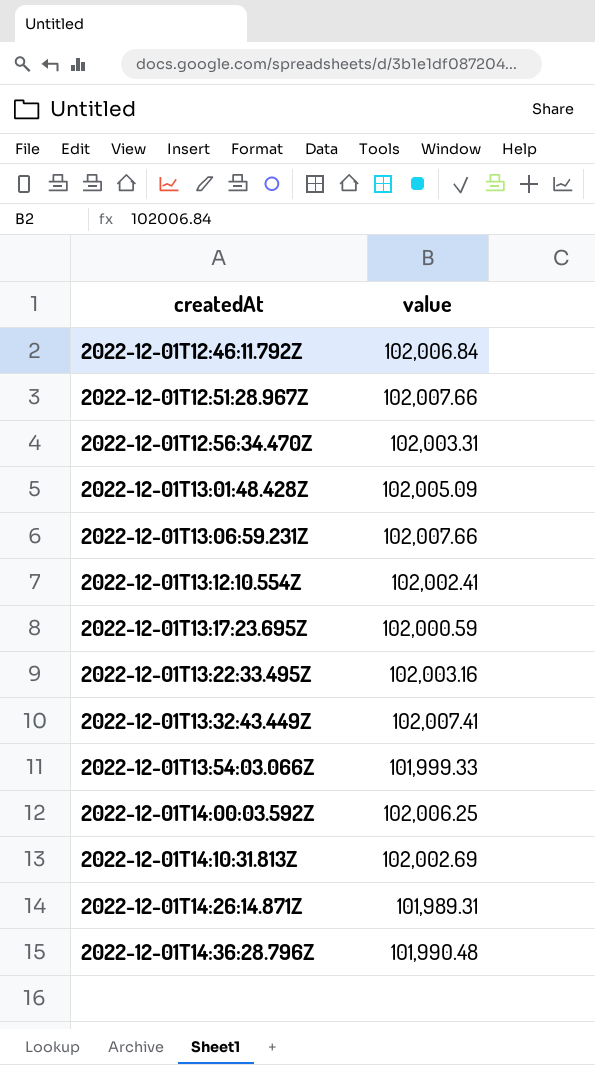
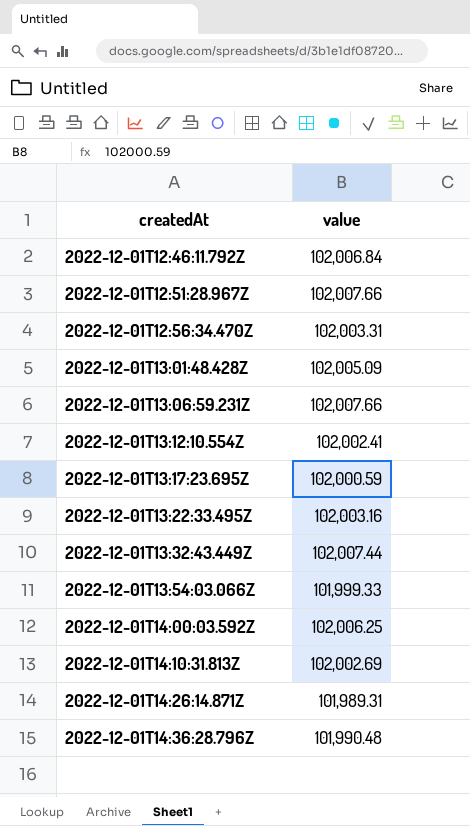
2022-12-01T13:32:43.449Z | value: 102,007.41 -> 102,007.44

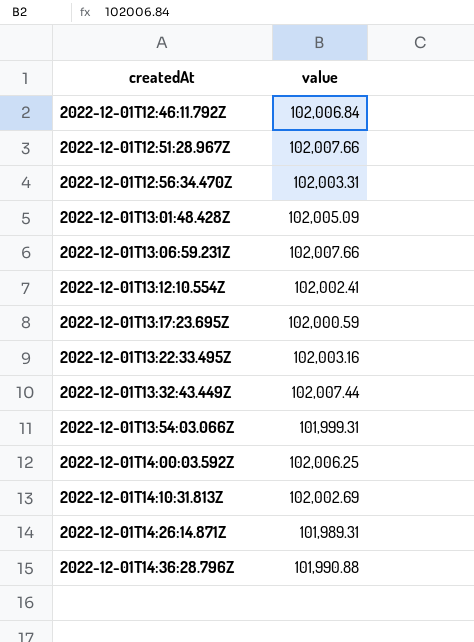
2022-12-01T13:54:03.066Z | value: 101,999.33 -> 101,999.31
2022-12-01T14:36:28.796Z | value: 101,990.48 -> 101,990.88

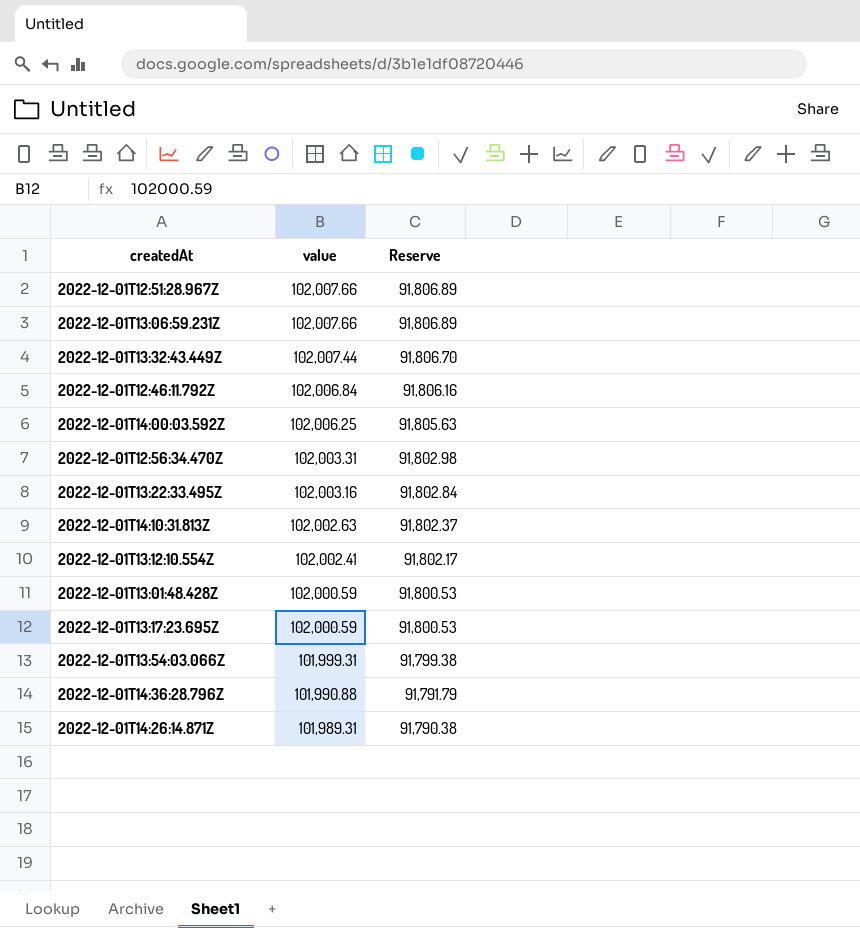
row order: createdAt ascending -> value descending
column Reserve | formula: none -> [value] * 0.9
2022-12-01T14:10:31.813Z | value: 102,002.69 -> 102,002.63
2022-12-01T13:01:48.428Z | value: 102,005.09 -> 102,000.59

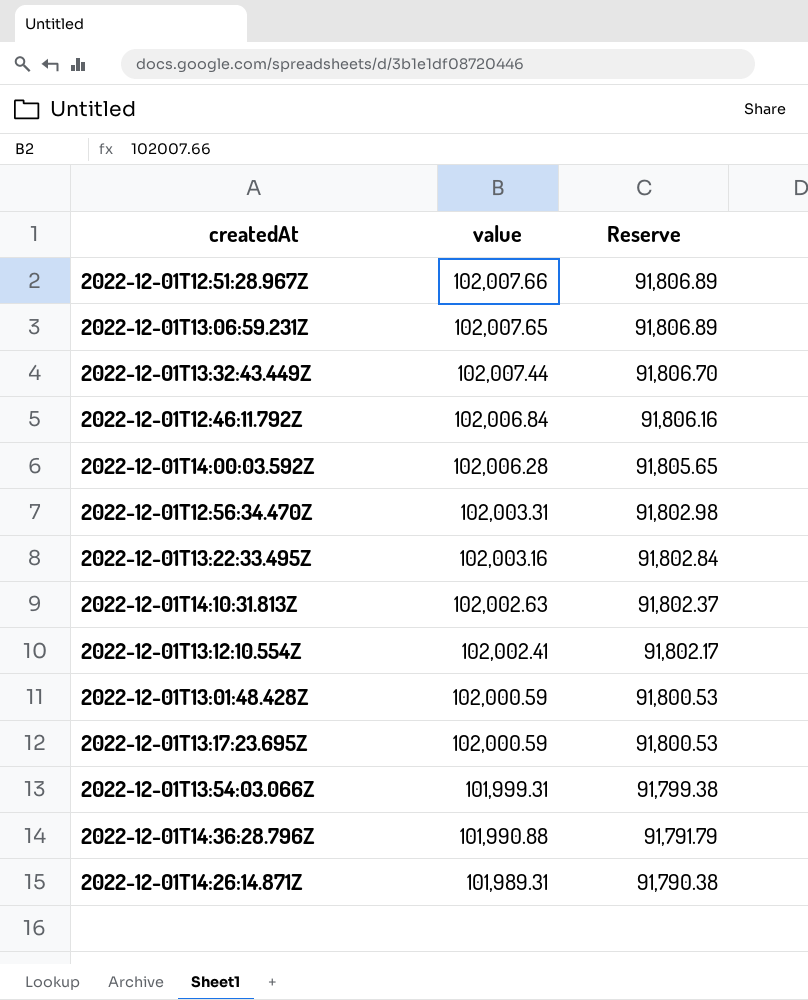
2022-12-01T13:06:59.231Z | value: 102,007.66 -> 102,007.65
2022-12-01T14:00:03.592Z | value: 102,006.25 -> 102,006.28
2022-12-01T14:00:03.592Z | Reserve: 91,805.63 -> 91,805.65

